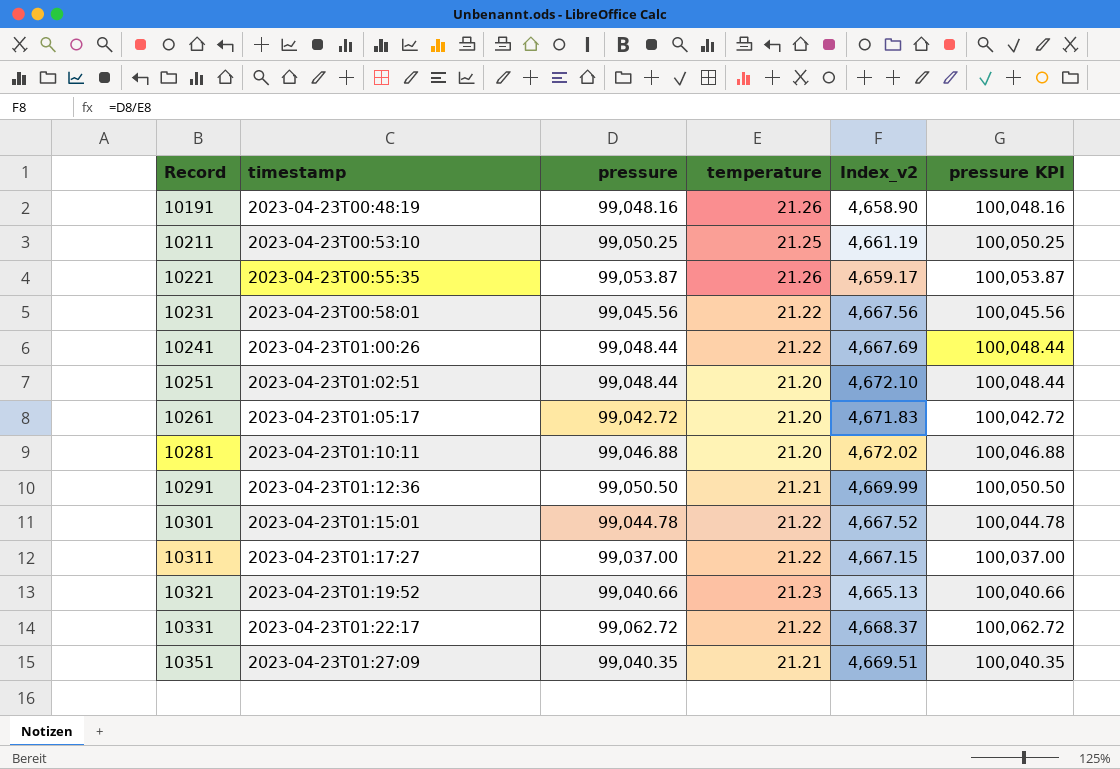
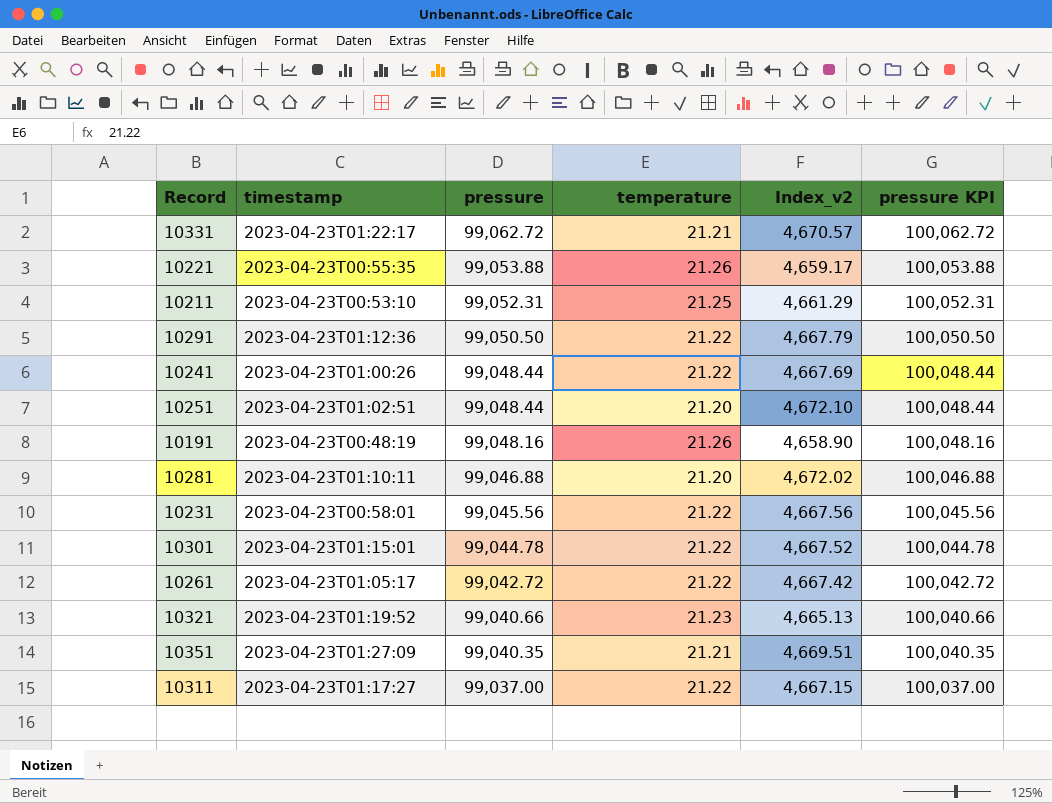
row order: Record ascending -> pressure descending
10331 | temperature: 21.22 -> 21.21
10331 | Index_v2: 4,668.37 -> 4,670.57
10221 | pressure: 99,053.87 -> 99,053.88
10221 | pressure KPI: 100,053.87 -> 100,053.88
10211 | pressure: 99,050.25 -> 99,052.31
10211 | Index_v2: 4,661.19 -> 4,661.29
10211 | pressure KPI: 100,050.25 -> 100,052.31
10291 | temperature: 21.21 -> 21.22
10291 | Index_v2: 4,669.99 -> 4,667.79
10261 | temperature: 21.20 -> 21.22
10261 | Index_v2: 4,671.83 -> 4,667.42

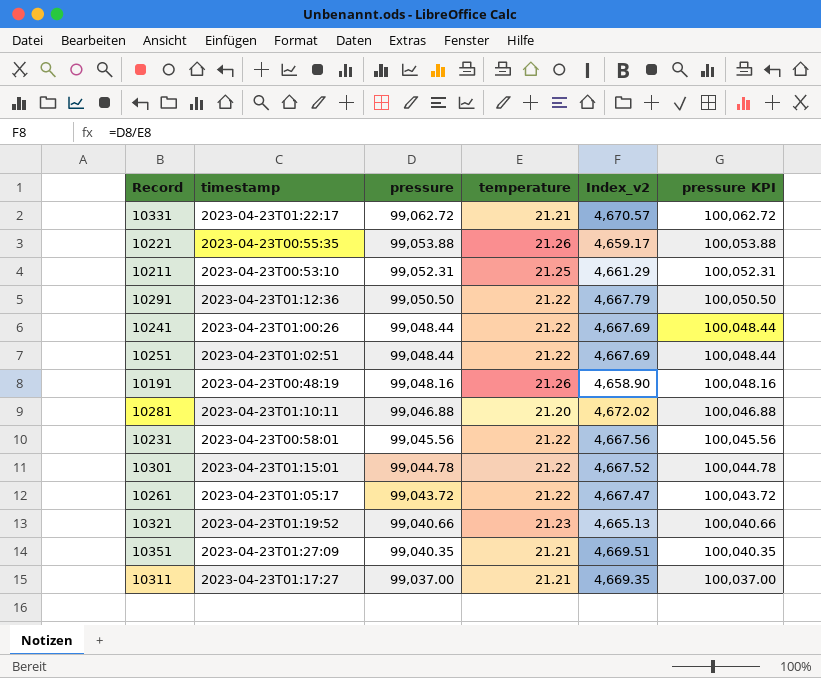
10251 | temperature: 21.20 -> 21.22
10251 | Index_v2: 4,672.10 -> 4,667.69
10261 | pressure: 99,042.72 -> 99,043.72
10261 | Index_v2: 4,667.42 -> 4,667.47
10261 | pressure KPI: 100,042.72 -> 100,043.72
10311 | temperature: 21.22 -> 21.21
10311 | Index_v2: 4,667.15 -> 4,669.35

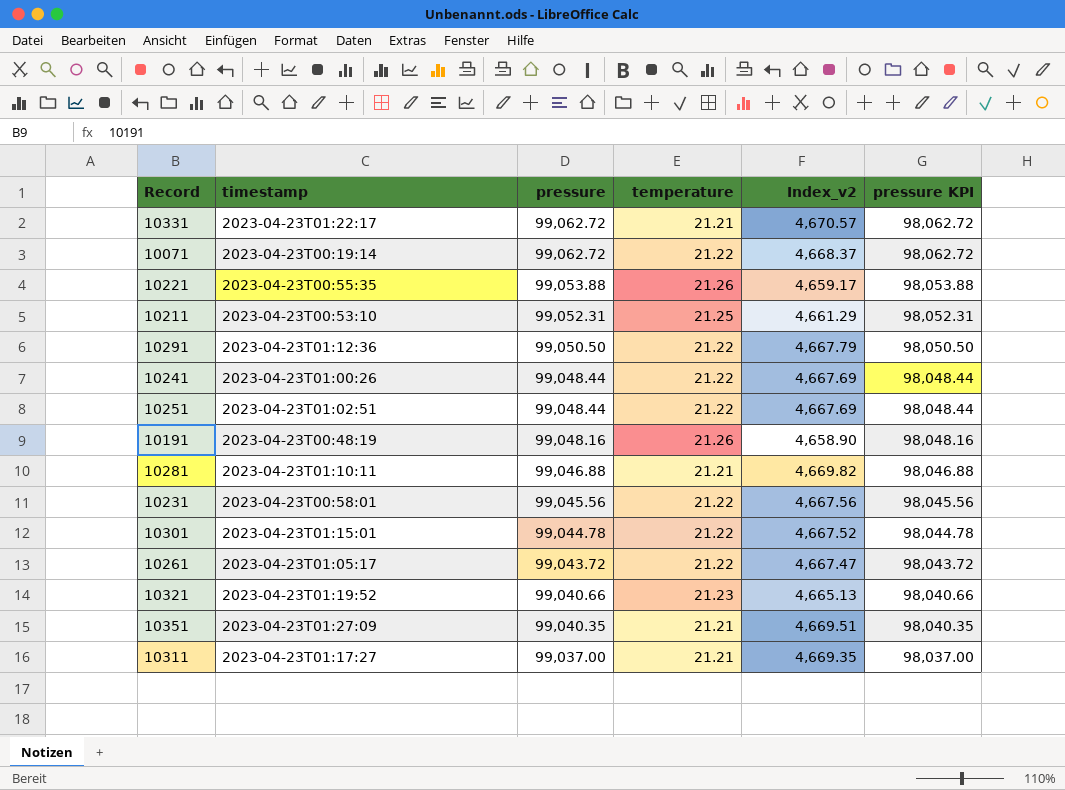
column pressure KPI | formula: [pressure] + 1000 -> [pressure] - 1000
row 10071: none -> 2023-04-23T00:19:14 | 99,062.72 | 21.22 | 4,668.37 | 98,062.72
10281 | temperature: 21.20 -> 21.21
10281 | Index_v2: 4,672.02 -> 4,669.82

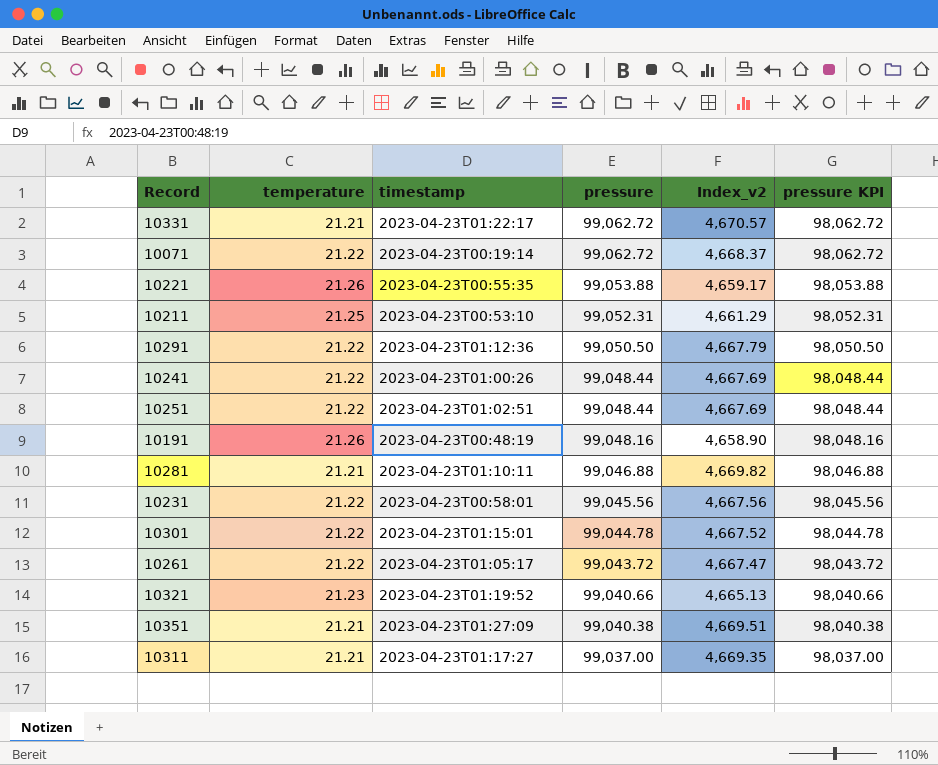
column temperature | position: 4 -> 2
10351 | pressure: 99,040.35 -> 99,040.38
10351 | pressure KPI: 98,040.35 -> 98,040.38

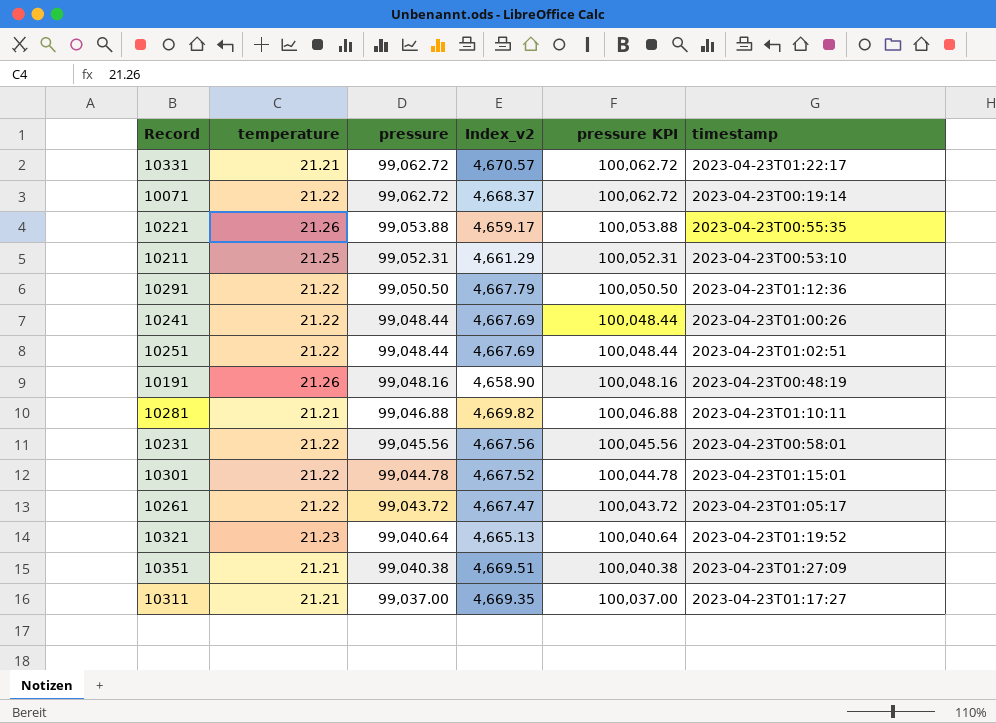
column pressure KPI | formula: [pressure] - 1000 -> [pressure] + 1000
column timestamp | position: 3 -> 6
10321 | pressure: 99,040.66 -> 99,040.64

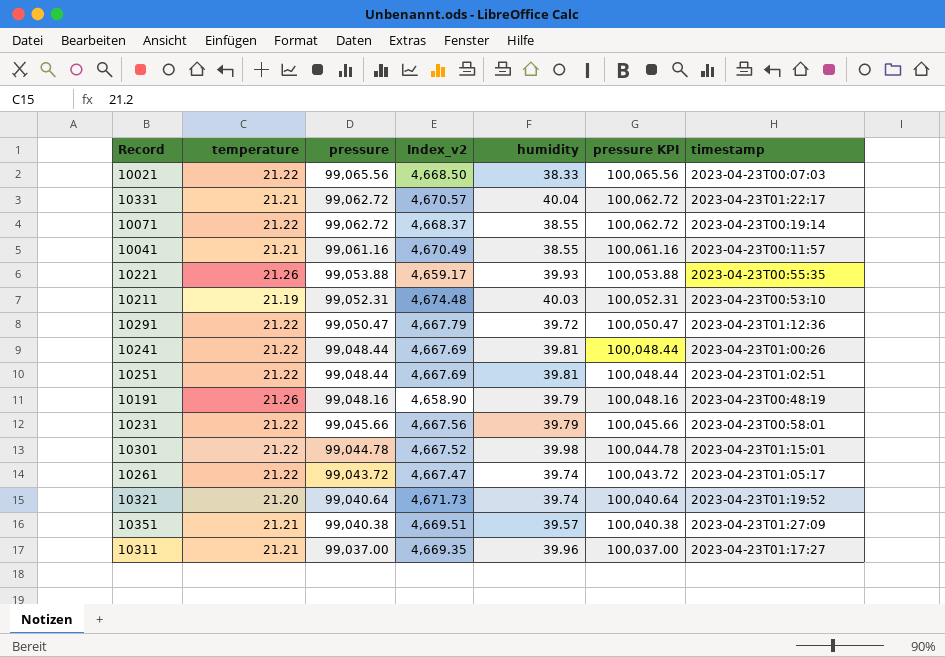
column humidity | position: none -> 5
row 10281: 21.21 | 99,046.88 | 4,669.82 | 100,046.88 | 2023-04-23T01:10:11 -> none
row 10021: none -> 21.22 | 99,065.56 | 4,668.50 | 38.33 | 100,065.56 | 2023-04-23T00:07:03
row 10041: none -> 21.21 | 99,061.16 | 4,670.49 | 38.55 | 100,061.16 | 2023-04-23T00:11:57
10211 | temperature: 21.25 -> 21.19
10211 | Index_v2: 4,661.29 -> 4,674.48
10291 | pressure: 99,050.50 -> 99,050.47
10291 | pressure KPI: 100,050.50 -> 100,050.47
10231 | pressure: 99,045.56 -> 99,045.66
10231 | pressure KPI: 100,045.56 -> 100,045.66
10321 | temperature: 21.23 -> 21.20
10321 | Index_v2: 4,665.13 -> 4,671.73

